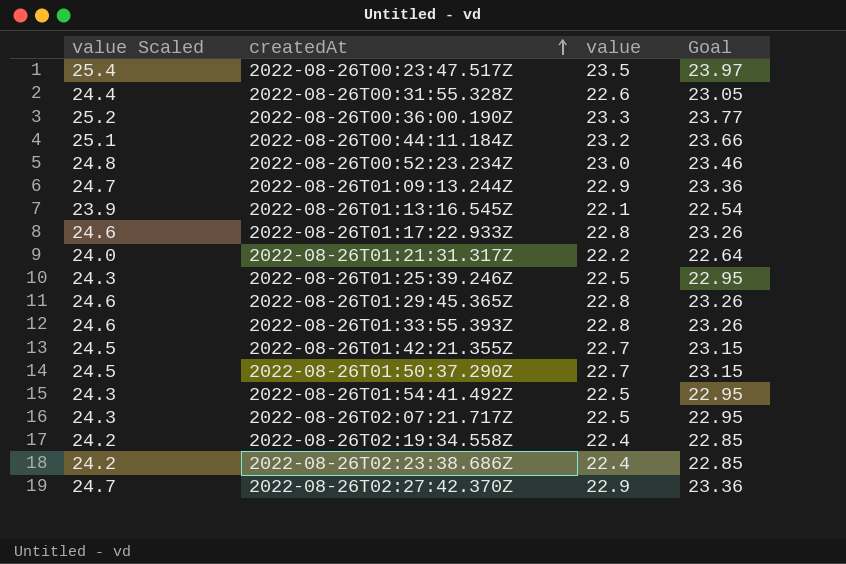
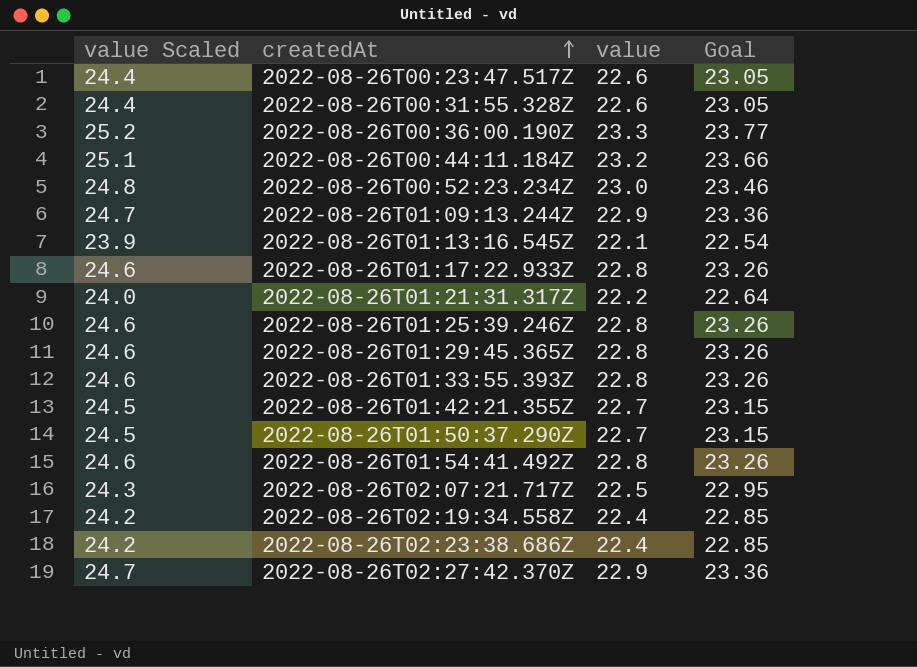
2022-08-26T00:23:47.517Z | value Scaled: 25.4 -> 24.4
2022-08-26T00:23:47.517Z | value: 23.5 -> 22.6
2022-08-26T00:23:47.517Z | Goal: 23.97 -> 23.05
2022-08-26T01:25:39.246Z | value Scaled: 24.3 -> 24.6
2022-08-26T01:25:39.246Z | value: 22.5 -> 22.8
2022-08-26T01:25:39.246Z | Goal: 22.95 -> 23.26
2022-08-26T01:54:41.492Z | value Scaled: 24.3 -> 24.6
2022-08-26T01:54:41.492Z | value: 22.5 -> 22.8
2022-08-26T01:54:41.492Z | Goal: 22.95 -> 23.26

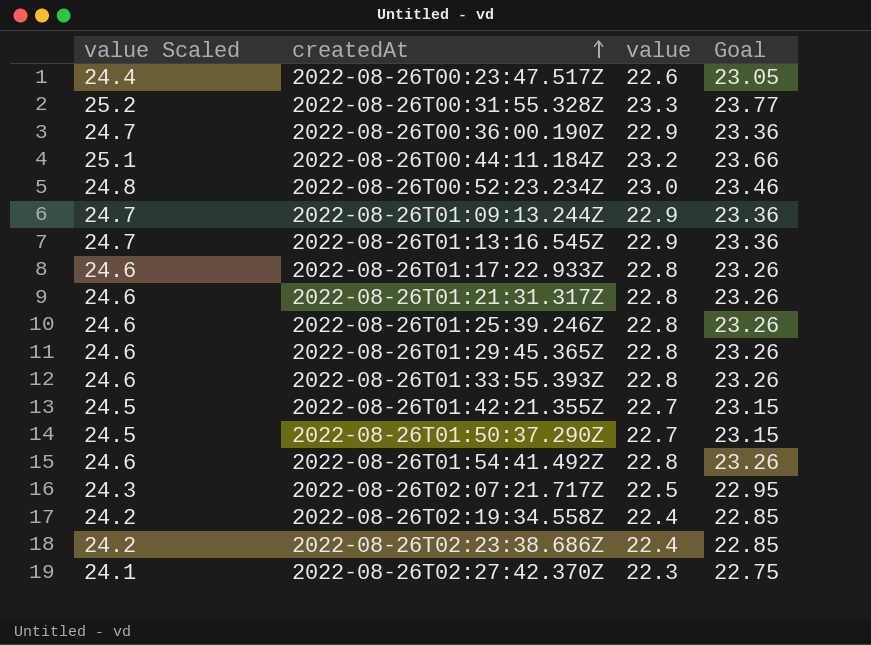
2022-08-26T00:31:55.328Z | value Scaled: 24.4 -> 25.2
2022-08-26T00:31:55.328Z | value: 22.6 -> 23.3
2022-08-26T00:31:55.328Z | Goal: 23.05 -> 23.77
2022-08-26T00:36:00.190Z | value Scaled: 25.2 -> 24.7
2022-08-26T00:36:00.190Z | value: 23.3 -> 22.9
2022-08-26T00:36:00.190Z | Goal: 23.77 -> 23.36
2022-08-26T01:13:16.545Z | value Scaled: 23.9 -> 24.7
2022-08-26T01:13:16.545Z | value: 22.1 -> 22.9
2022-08-26T01:13:16.545Z | Goal: 22.54 -> 23.36
2022-08-26T01:21:31.317Z | value Scaled: 24.0 -> 24.6
2022-08-26T01:21:31.317Z | value: 22.2 -> 22.8
2022-08-26T01:21:31.317Z | Goal: 22.64 -> 23.26
2022-08-26T02:27:42.370Z | value Scaled: 24.7 -> 24.1
2022-08-26T02:27:42.370Z | value: 22.9 -> 22.3
2022-08-26T02:27:42.370Z | Goal: 23.36 -> 22.75

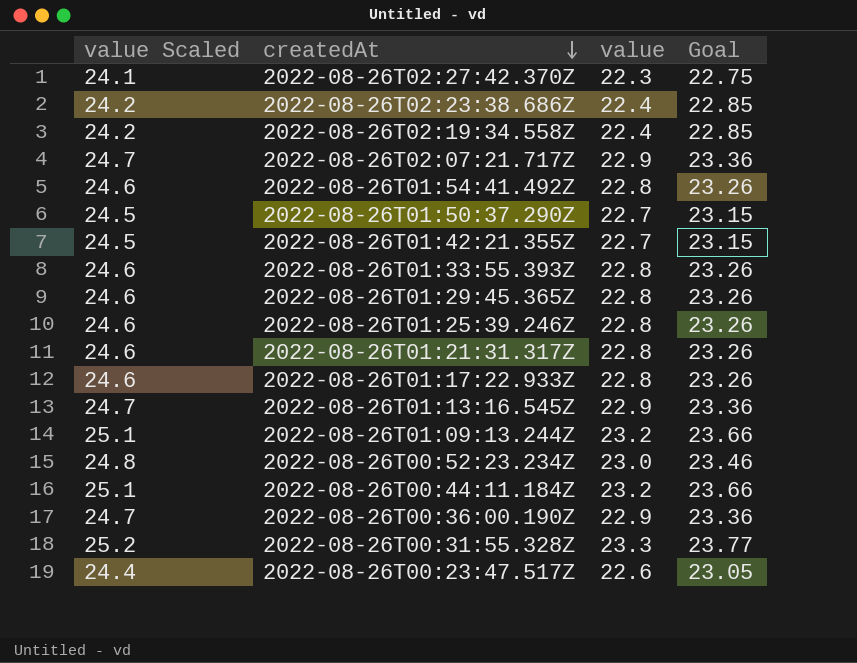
row order: createdAt ascending -> createdAt descending
2022-08-26T02:07:21.717Z | value Scaled: 24.3 -> 24.7
2022-08-26T02:07:21.717Z | value: 22.5 -> 22.9
2022-08-26T02:07:21.717Z | Goal: 22.95 -> 23.36
2022-08-26T01:09:13.244Z | value Scaled: 24.7 -> 25.1
2022-08-26T01:09:13.244Z | value: 22.9 -> 23.2
2022-08-26T01:09:13.244Z | Goal: 23.36 -> 23.66

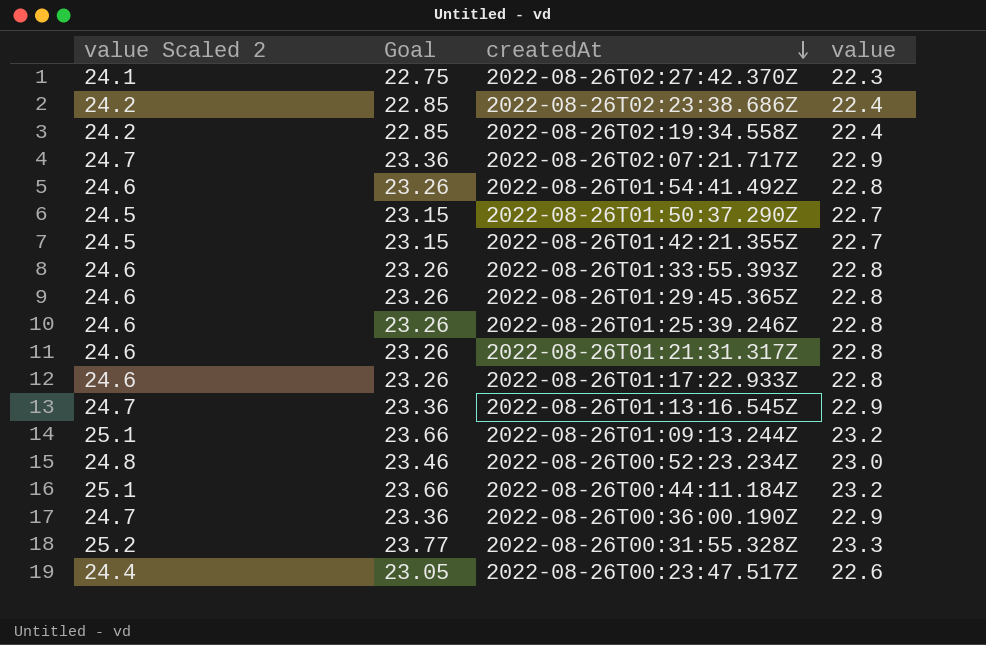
column name: value Scaled -> value Scaled 2
column Goal | position: 4 -> 2

